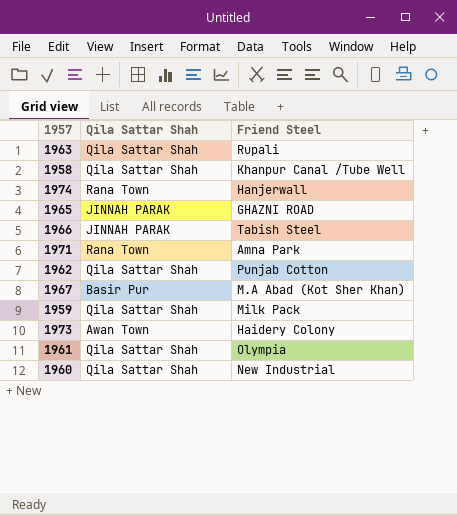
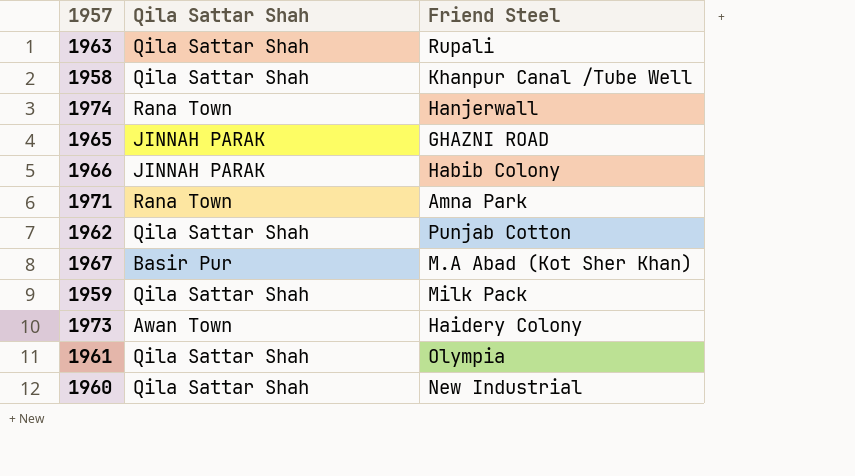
1966 | Friend Steel: Tabish Steel -> Habib Colony

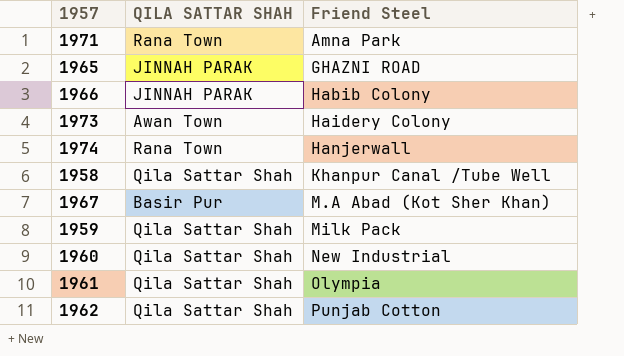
row order: none -> Friend Steel ascending
column name: Qila Sattar Shah -> QILA SATTAR SHAH
row 1963: Qila Sattar Shah | Rupali -> none

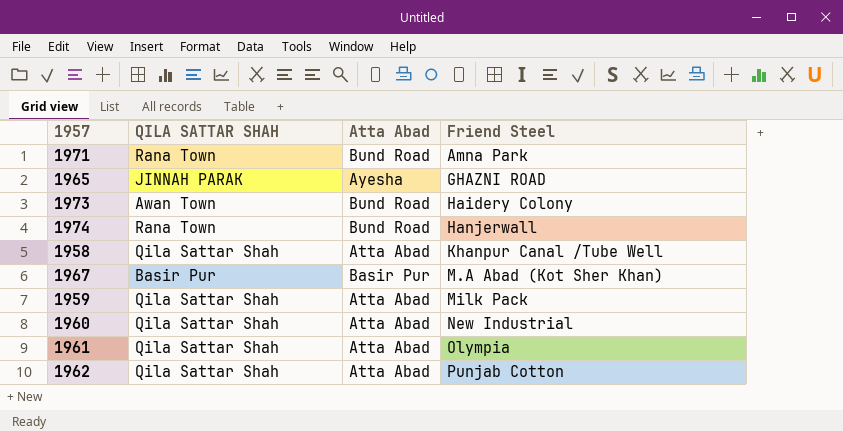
column Atta Abad | position: none -> 3
row 1966: JINNAH PARAK | Habib Colony -> none

